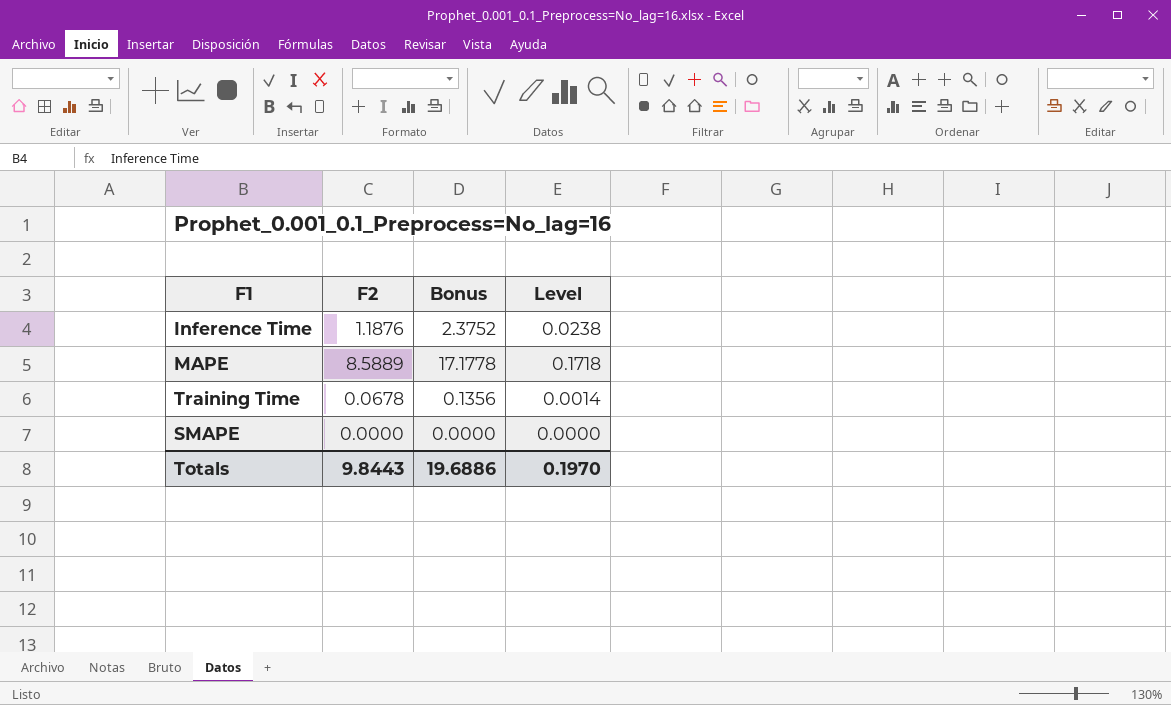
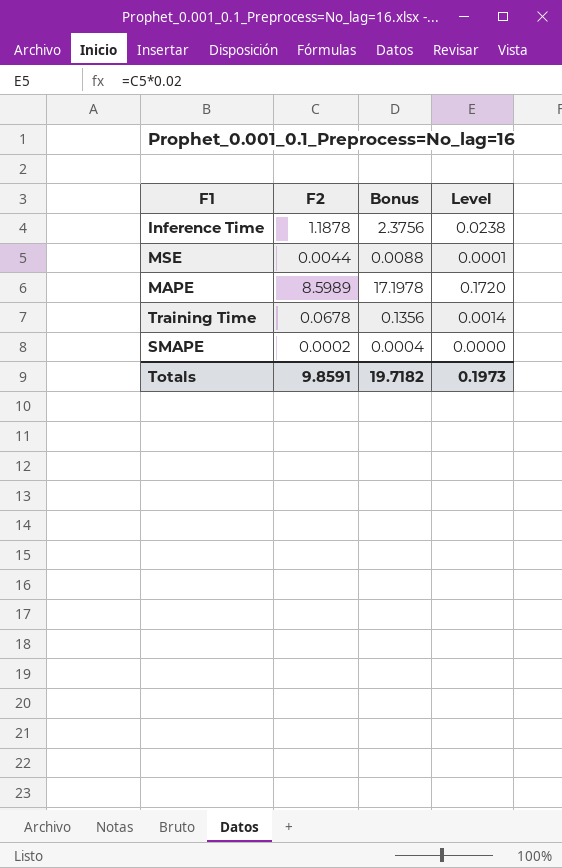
Inference Time | F2: 1.1876 -> 1.1878
Inference Time | Bonus: 2.3752 -> 2.3756
row MSE: none -> 0.0044 | 0.0088 | 0.0001
MAPE | F2: 8.5889 -> 8.5989
MAPE | Bonus: 17.1778 -> 17.1978
MAPE | Level: 0.1718 -> 0.1720
SMAPE | F2: 0.0000 -> 0.0002
SMAPE | Bonus: 0.0000 -> 0.0004
Totals | F2: 9.8443 -> 9.8591
Totals | Bonus: 19.6886 -> 19.7182
Totals | Level: 0.1970 -> 0.1973

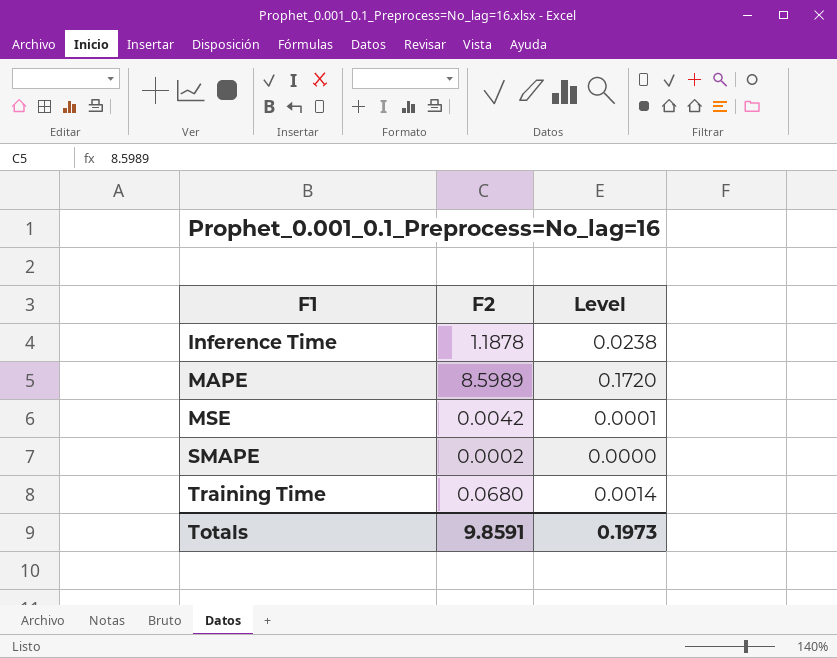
row order: none -> F1 ascending
column Bonus | formula: [F2] * 2 -> none
MSE | F2: 0.0044 -> 0.0042
Training Time | F2: 0.0678 -> 0.0680

